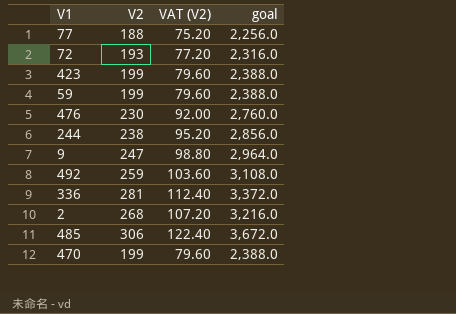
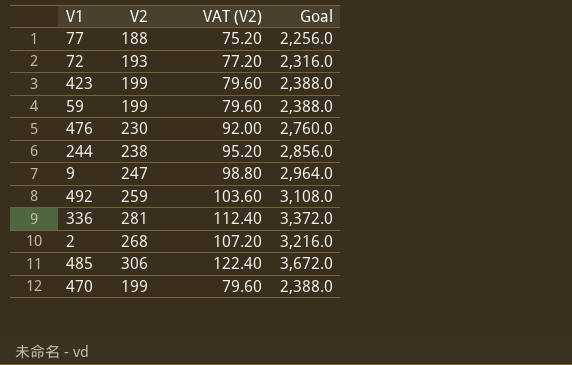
column name: goal -> Goal

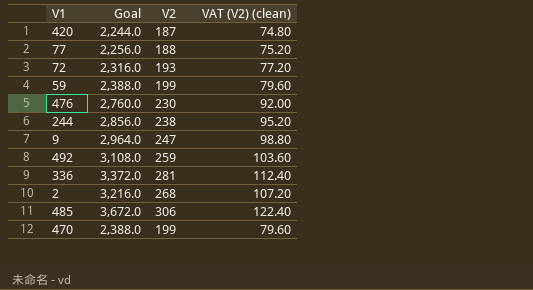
column Goal | position: 4 -> 2
column name: VAT (V2) -> VAT (V2) (clean)
row 423: 199 | 79.60 | 2,388.0 -> none
row 420: none -> 2,244.0 | 187 | 74.80

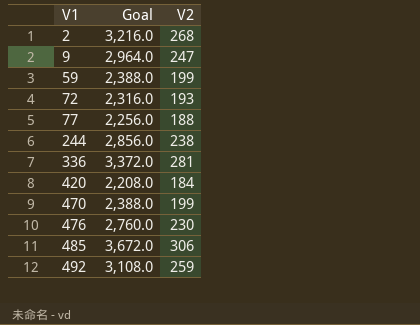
row order: none -> V1 ascending
column VAT (V2) (clean) | formula: [V2] * 0.4 -> none
420 | Goal: 2,244.0 -> 2,208.0
420 | V2: 187 -> 184

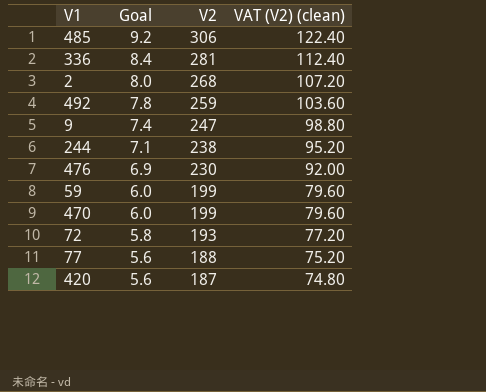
row order: V1 ascending -> Goal descending
column Goal | formula: [V2] * 12 -> [V2] * 0.03
column VAT (V2) (clean) | formula: none -> [V2] * 0.4
420 | V2: 184 -> 187

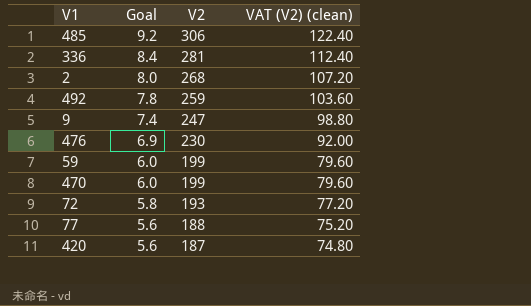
row 244: 7.1 | 238 | 95.20 -> none

